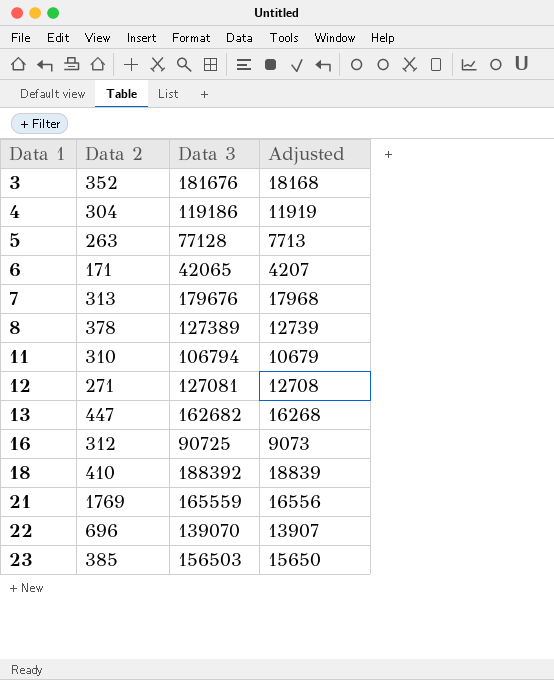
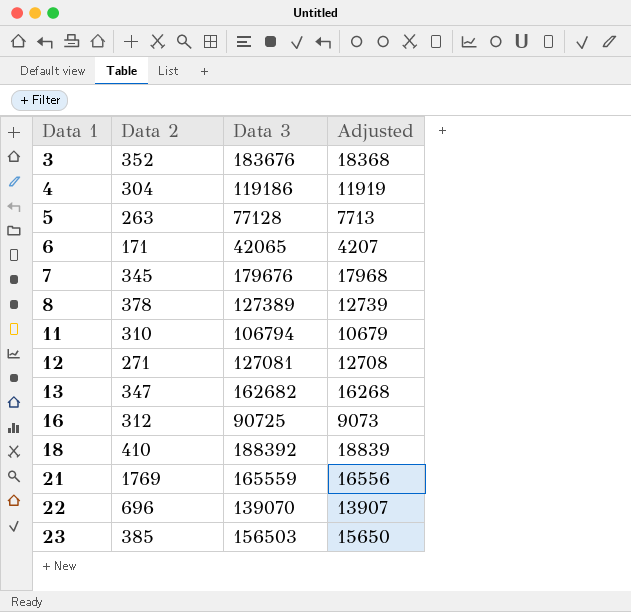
3 | Data 3: 181676 -> 183676
3 | Adjusted: 18168 -> 18368
7 | Data 2: 313 -> 345
13 | Data 2: 447 -> 347

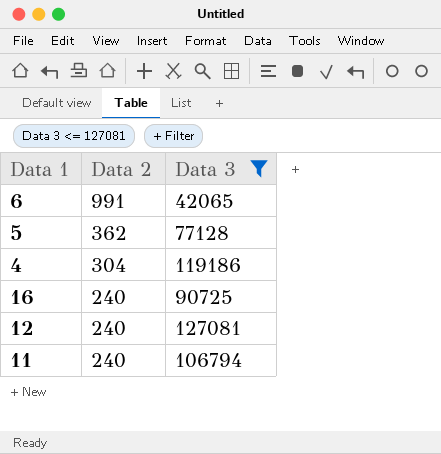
filter: none -> Data 3 <= 127081
row order: Data 1 ascending -> Data 2 descending
column Adjusted | formula: [Data 3] * 0.1 -> none
6 | Data 2: 171 -> 991
5 | Data 2: 263 -> 362
16 | Data 2: 312 -> 240
12 | Data 2: 271 -> 240
11 | Data 2: 310 -> 240

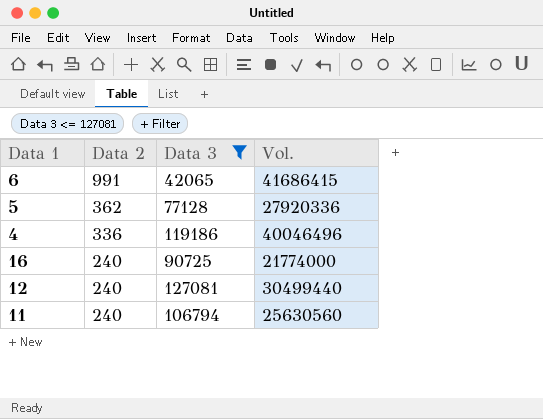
column Vol. | formula: none -> [Data 2] * [Data 3]
4 | Data 2: 304 -> 336

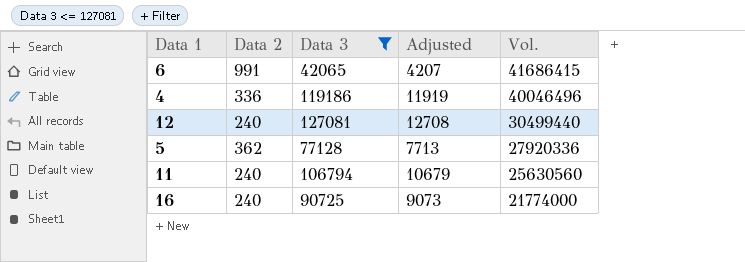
row order: Data 2 descending -> Vol. descending
column Adjusted | formula: none -> [Data 3] * 0.1

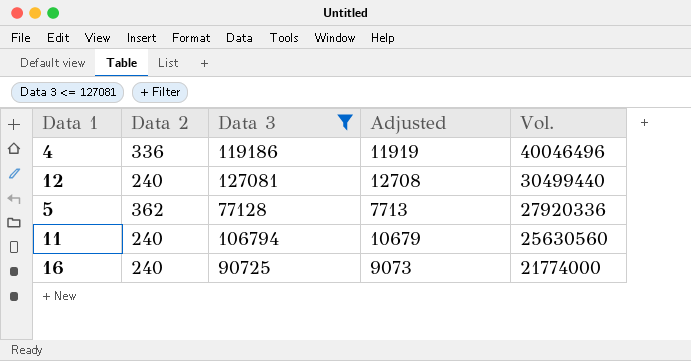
row 6: 991 | 42065 | 4207 | 41686415 -> none

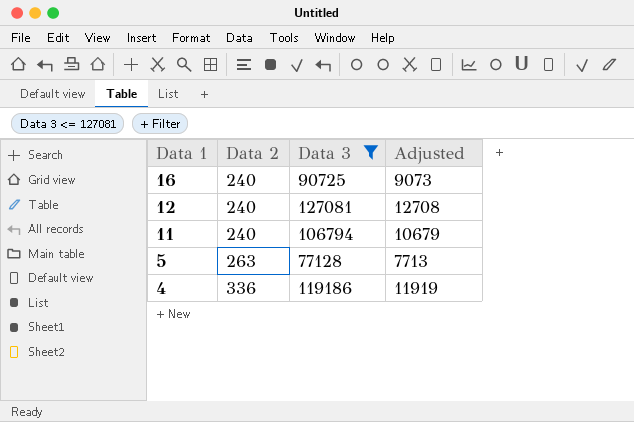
row order: Vol. descending -> Data 1 descending
column Vol. | formula: [Data 2] * [Data 3] -> none
5 | Data 2: 362 -> 263

